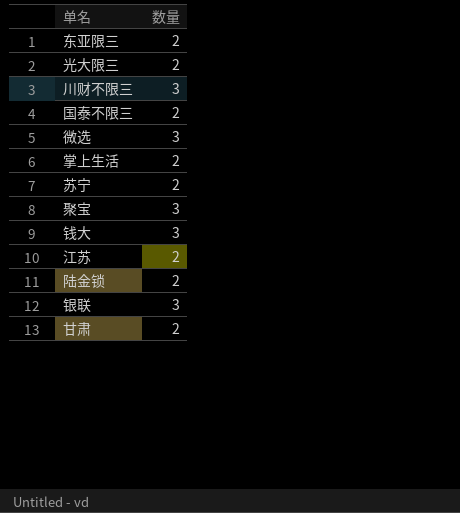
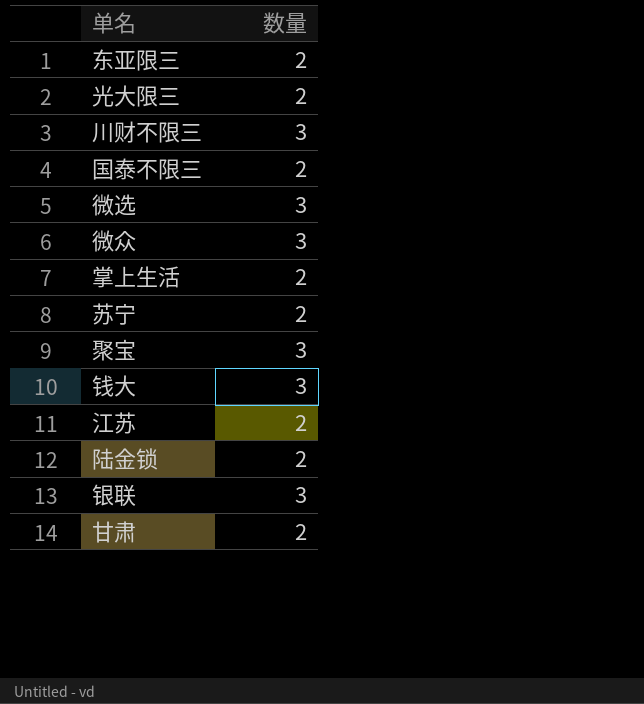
row 微众: none -> 3

